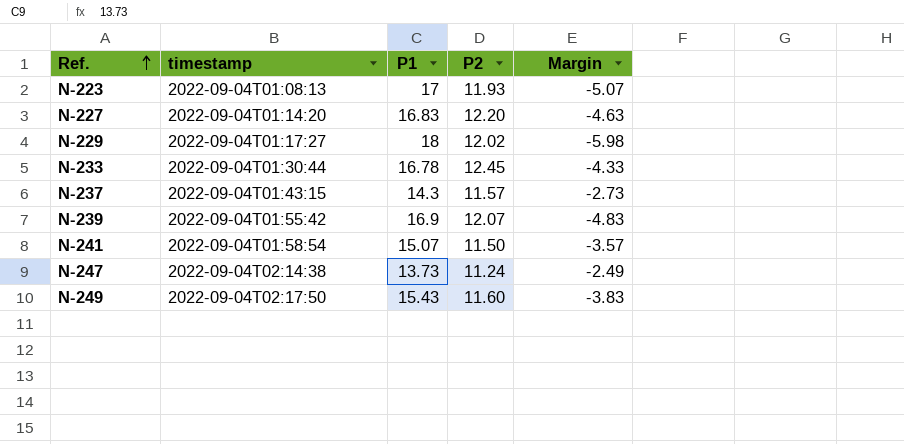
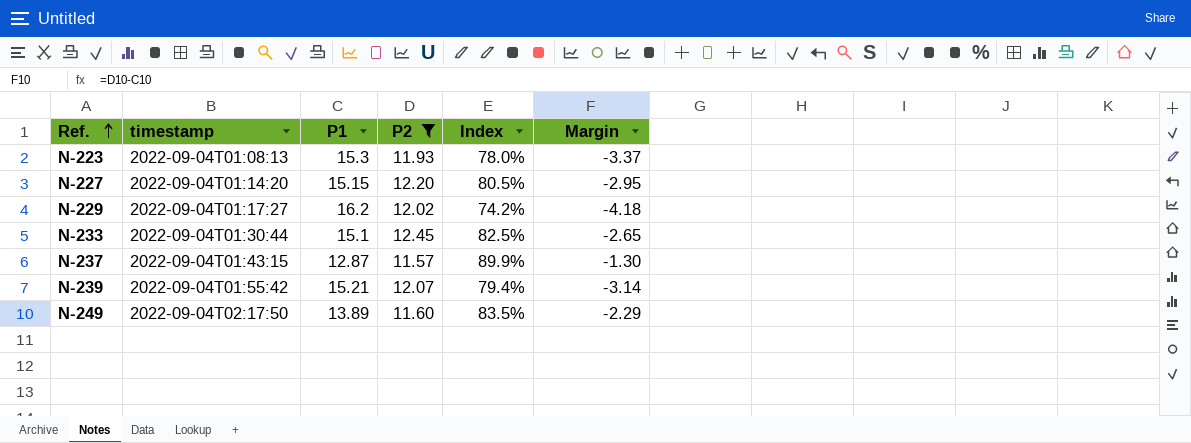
filter: none -> P2 >= 11.57
column Index | formula: none -> [P2] / [P1]
N-223 | P1: 17 -> 15.3
N-223 | Margin: -5.07 -> -3.37
N-227 | P1: 16.83 -> 15.15
N-227 | Margin: -4.63 -> -2.95
N-229 | P1: 18 -> 16.2
N-229 | Margin: -5.98 -> -4.18
N-233 | P1: 16.78 -> 15.1
N-233 | Margin: -4.33 -> -2.65
N-237 | P1: 14.3 -> 12.87
N-237 | Margin: -2.73 -> -1.30
N-239 | P1: 16.9 -> 15.21
N-239 | Margin: -4.83 -> -3.14
N-249 | P1: 15.43 -> 13.89
N-249 | Margin: -3.83 -> -2.29

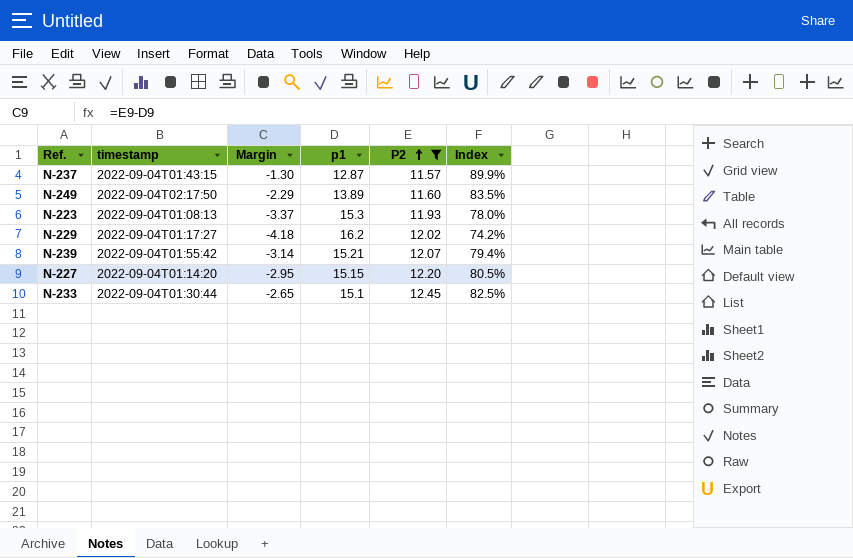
row order: Ref. ascending -> P2 ascending
column Margin | position: 6 -> 3
column name: P1 -> p1

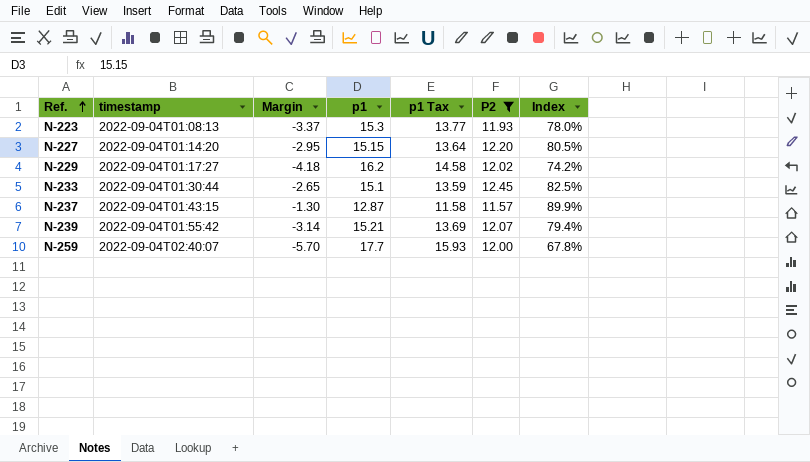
row order: P2 ascending -> Ref. ascending
column p1 Tax | formula: none -> [p1] * 0.9
row N-249: 2022-09-04T02:17:50 | -2.29 | 13.89 | 11.60 | 83.5% -> none
row N-259: none -> 2022-09-04T02:40:07 | -5.70 | 17.7 | 15.93 | 12.00 | 67.8%

